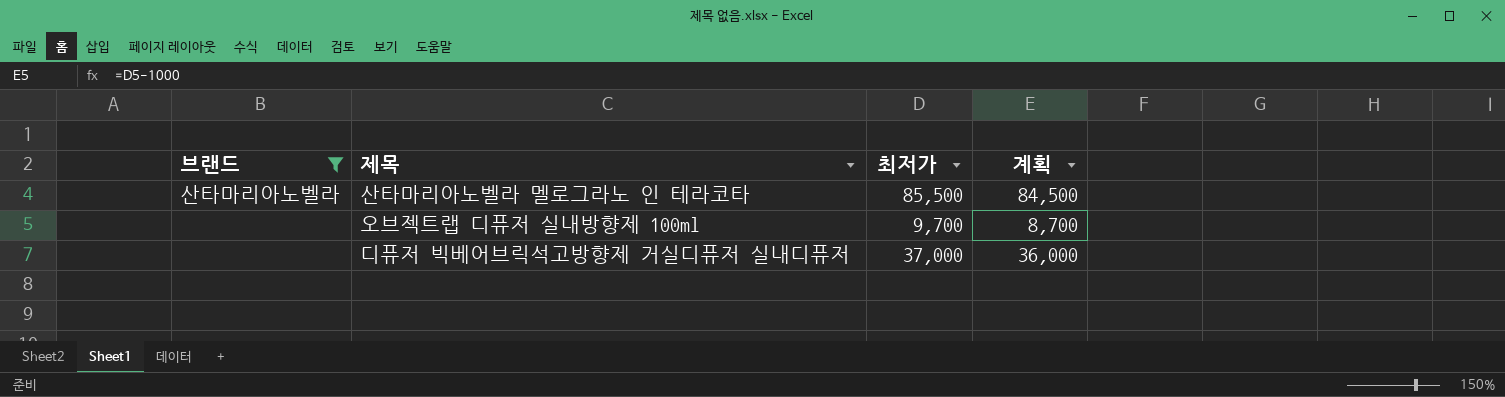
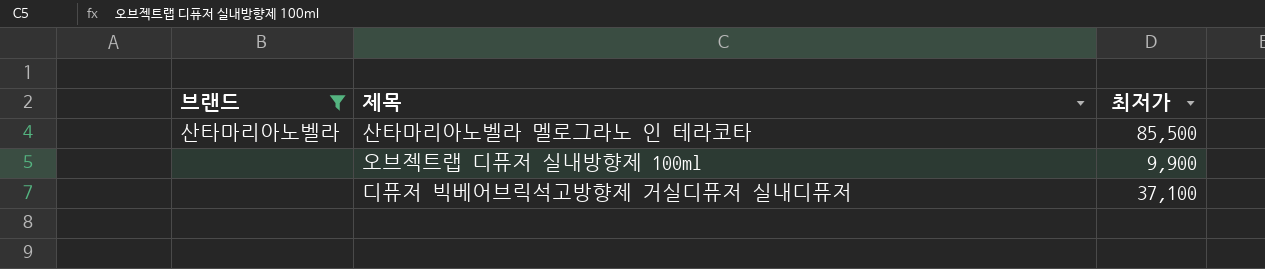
column 계획 | formula: [최저가] - 1000 -> none
오브젝트랩 디퓨저 실내방향제 100ml | 최저가: 9,700 -> 9,900
디퓨저 빅베어브릭석고방향제 거실디퓨저 실내디퓨저 | 최저가: 37,000 -> 37,100

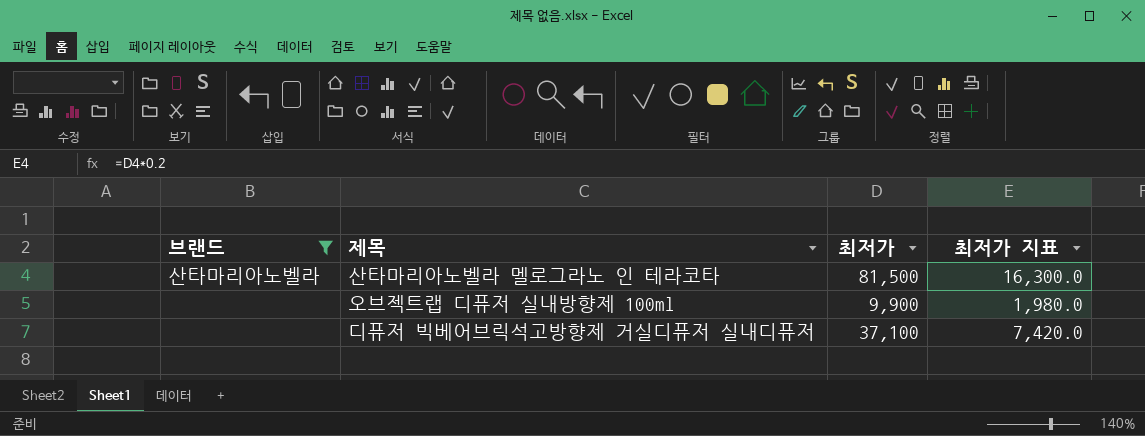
column 최저가 지표 | formula: none -> [최저가] * 0.2
산타마리아노벨라 멜로그라노 인 테라코타 | 최저가: 85,500 -> 81,500

